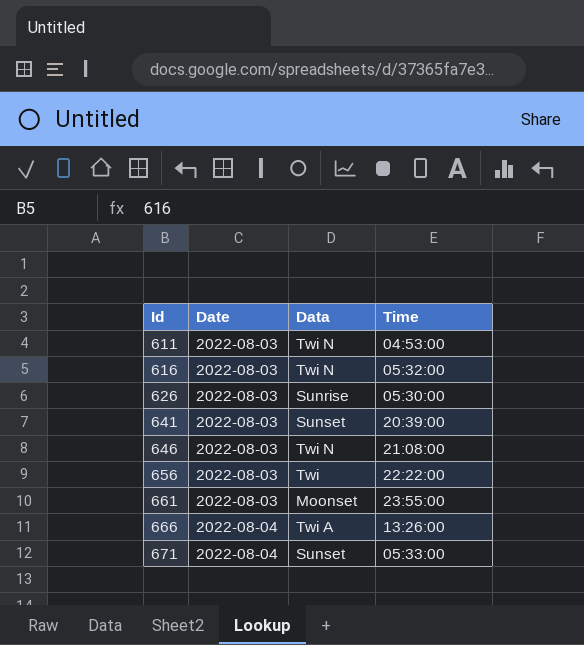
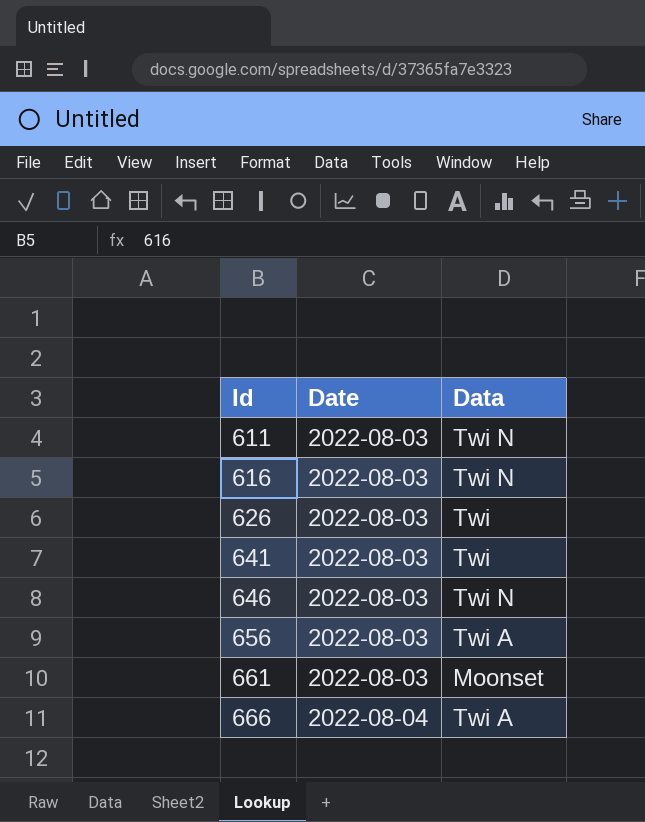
column Time | position: 4 -> none
row 671: 2022-08-04 | Sunset | 05:33:00 -> none
626 | Data: Sunrise -> Twi
641 | Data: Sunset -> Twi
656 | Data: Twi -> Twi A

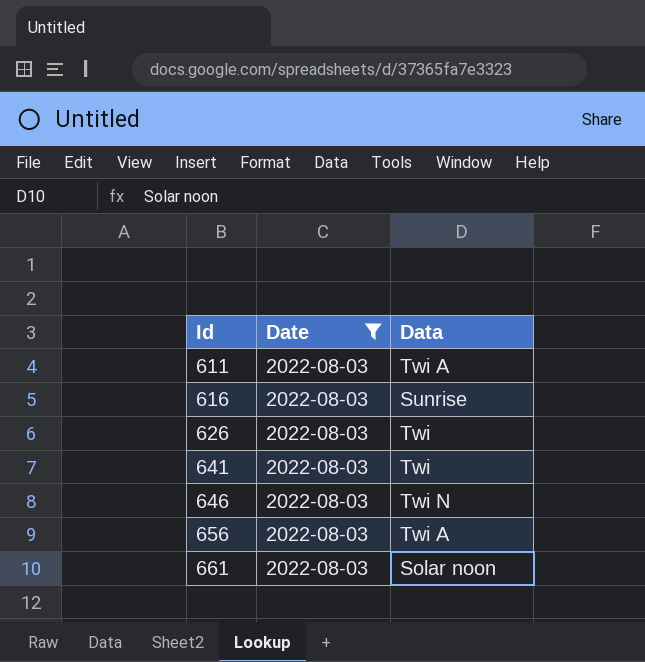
filter: none -> Date = 2022-08-03
611 | Data: Twi N -> Twi A
616 | Data: Twi N -> Sunrise
661 | Data: Moonset -> Solar noon

